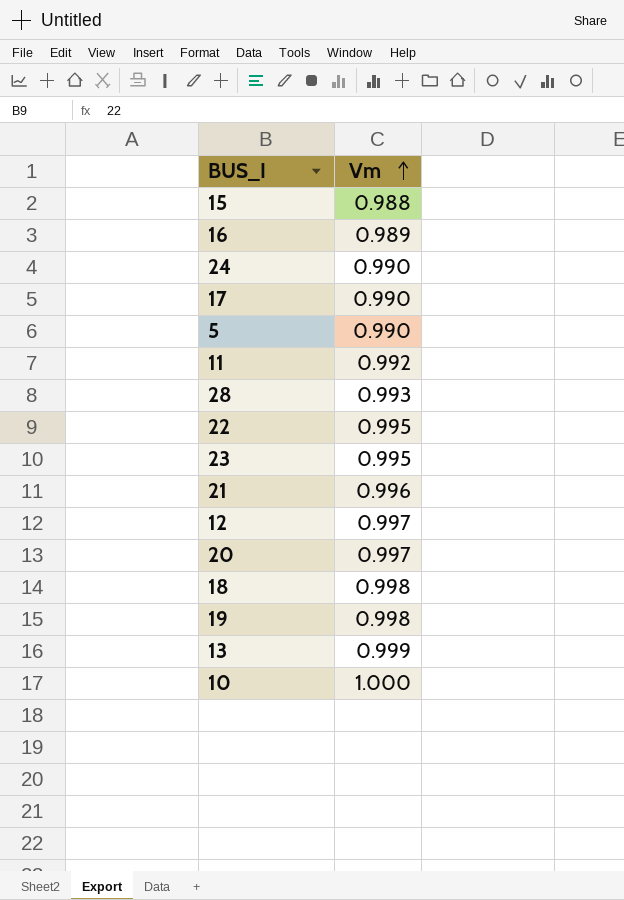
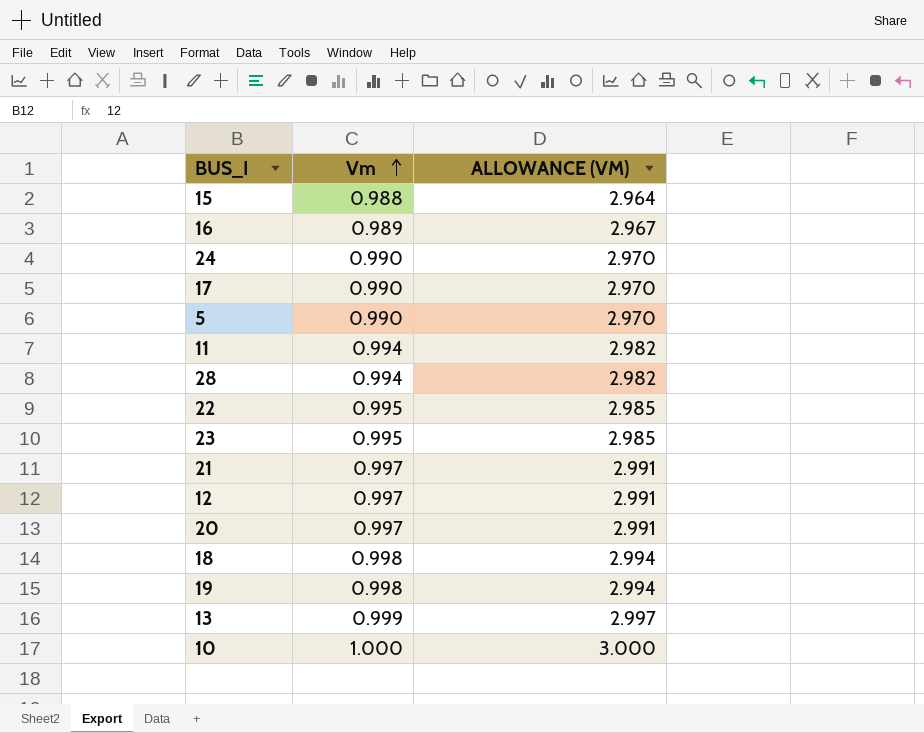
column ALLOWANCE (VM) | formula: none -> [Vm] * 3
11 | Vm: 0.992 -> 0.994
28 | Vm: 0.993 -> 0.994
21 | Vm: 0.996 -> 0.997

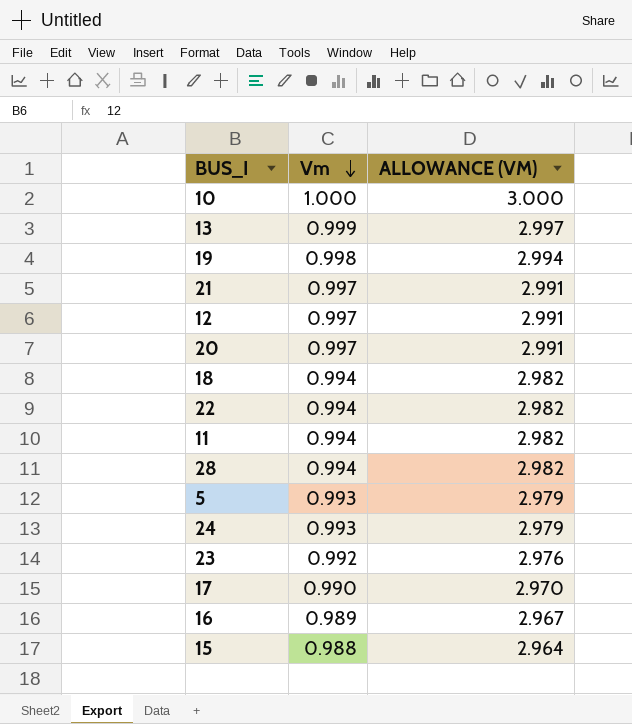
row order: Vm ascending -> Vm descending
18 | Vm: 0.998 -> 0.994
18 | ALLOWANCE (VM): 2.994 -> 2.982
22 | Vm: 0.995 -> 0.994
22 | ALLOWANCE (VM): 2.985 -> 2.982
5 | Vm: 0.990 -> 0.993
5 | ALLOWANCE (VM): 2.970 -> 2.979
24 | Vm: 0.990 -> 0.993
24 | ALLOWANCE (VM): 2.970 -> 2.979
23 | Vm: 0.995 -> 0.992
23 | ALLOWANCE (VM): 2.985 -> 2.976

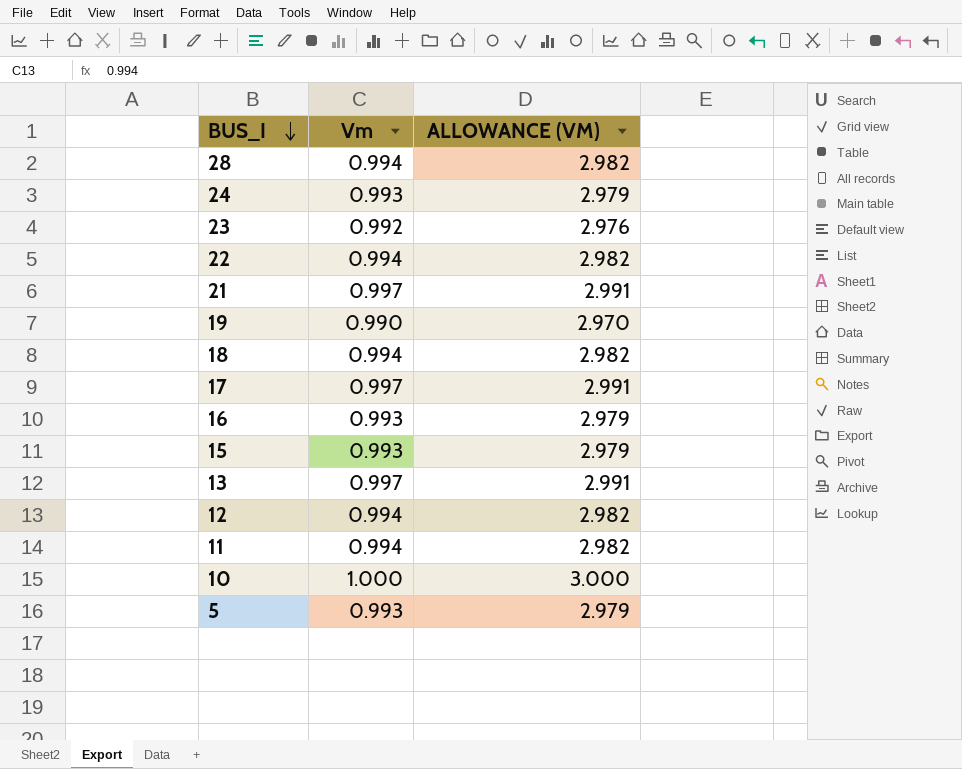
row order: Vm descending -> BUS_I descending
row 20: 0.997 | 2.991 -> none
19 | Vm: 0.998 -> 0.990
19 | ALLOWANCE (VM): 2.994 -> 2.970
17 | Vm: 0.990 -> 0.997
17 | ALLOWANCE (VM): 2.970 -> 2.991
16 | Vm: 0.989 -> 0.993
16 | ALLOWANCE (VM): 2.967 -> 2.979
15 | Vm: 0.988 -> 0.993
15 | ALLOWANCE (VM): 2.964 -> 2.979
13 | Vm: 0.999 -> 0.997
13 | ALLOWANCE (VM): 2.997 -> 2.991
12 | Vm: 0.997 -> 0.994
12 | ALLOWANCE (VM): 2.991 -> 2.982

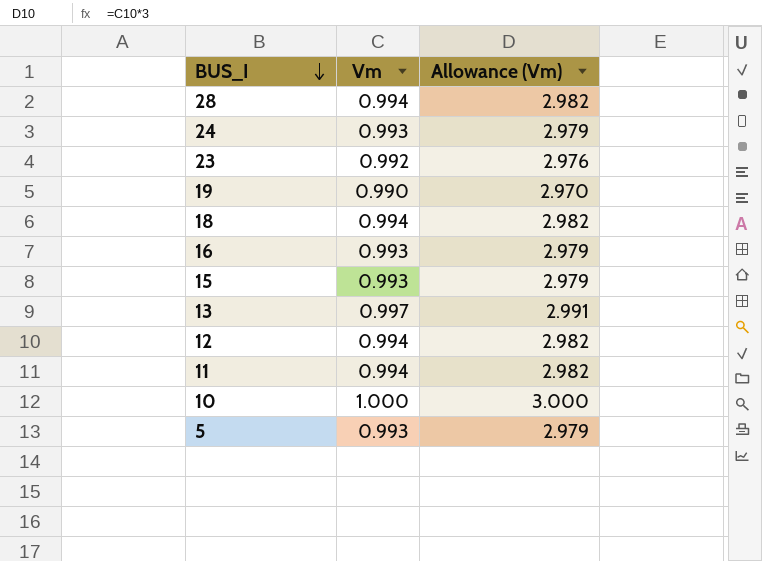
column name: ALLOWANCE (VM) -> Allowance (Vm)
row 22: 0.994 | 2.982 -> none
row 21: 0.997 | 2.991 -> none
row 17: 0.997 | 2.991 -> none

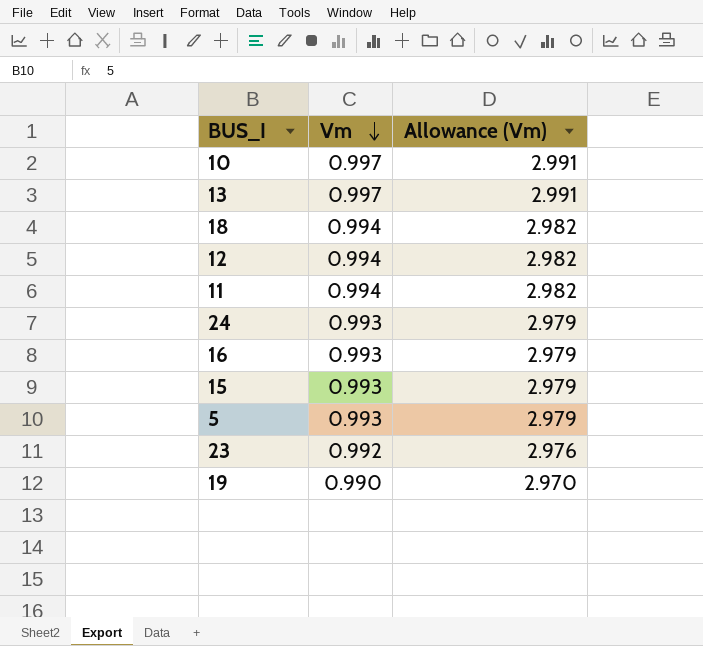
row order: BUS_I descending -> Vm descending
row 28: 0.994 | 2.982 -> none
10 | Vm: 1.000 -> 0.997
10 | Allowance (Vm): 3.000 -> 2.991

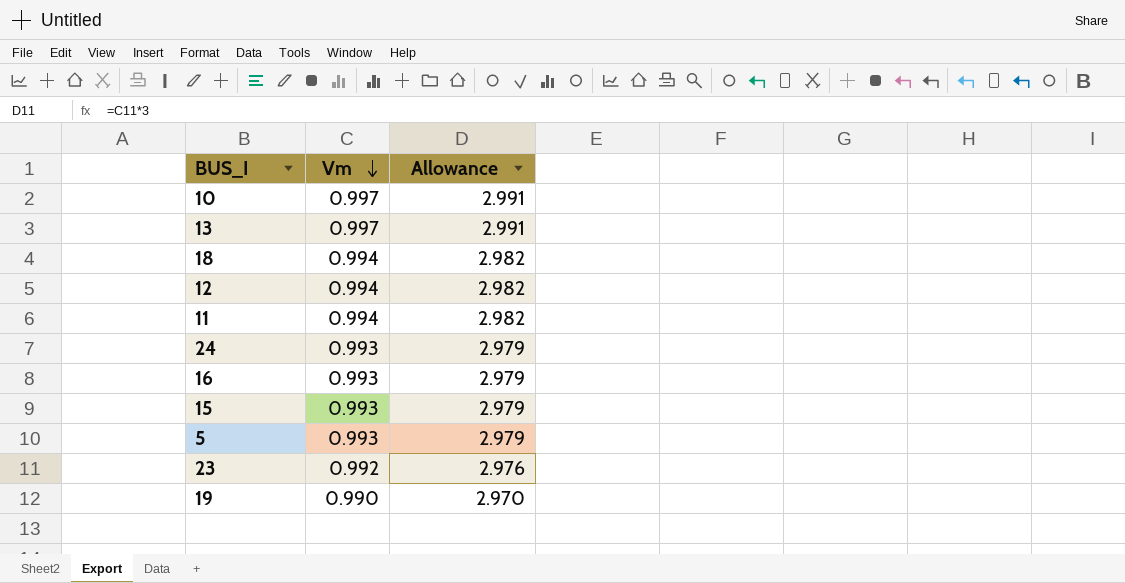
column name: Allowance (Vm) -> Allowance

